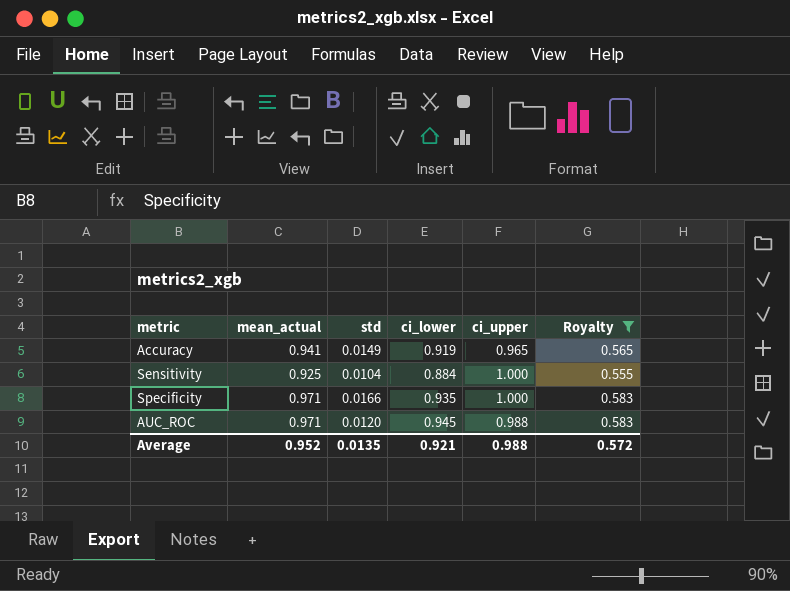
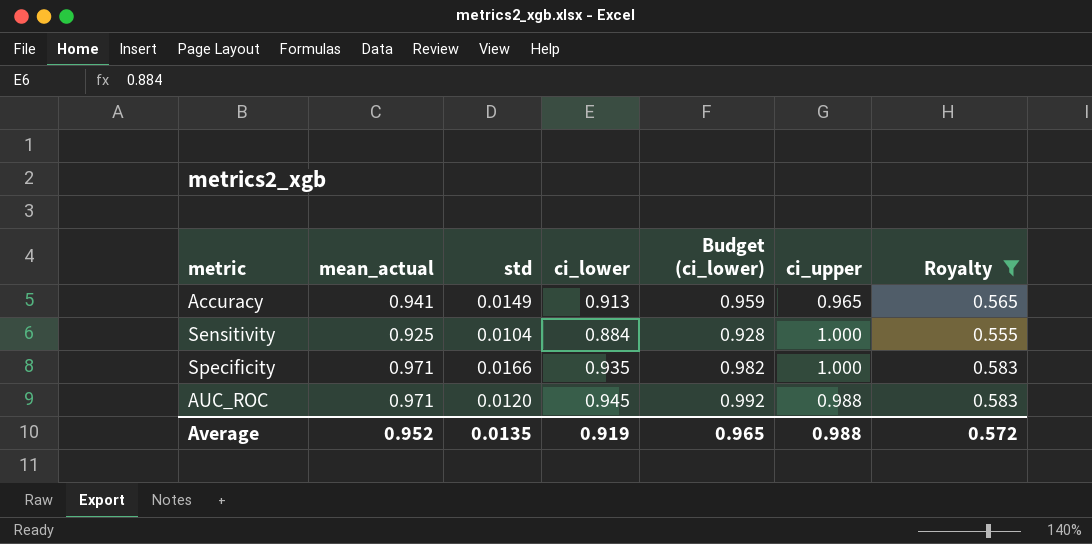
column Budget (ci_lower) | formula: none -> [ci_lower] * 1.05
Accuracy | ci_lower: 0.919 -> 0.913
Average | ci_lower: 0.921 -> 0.919

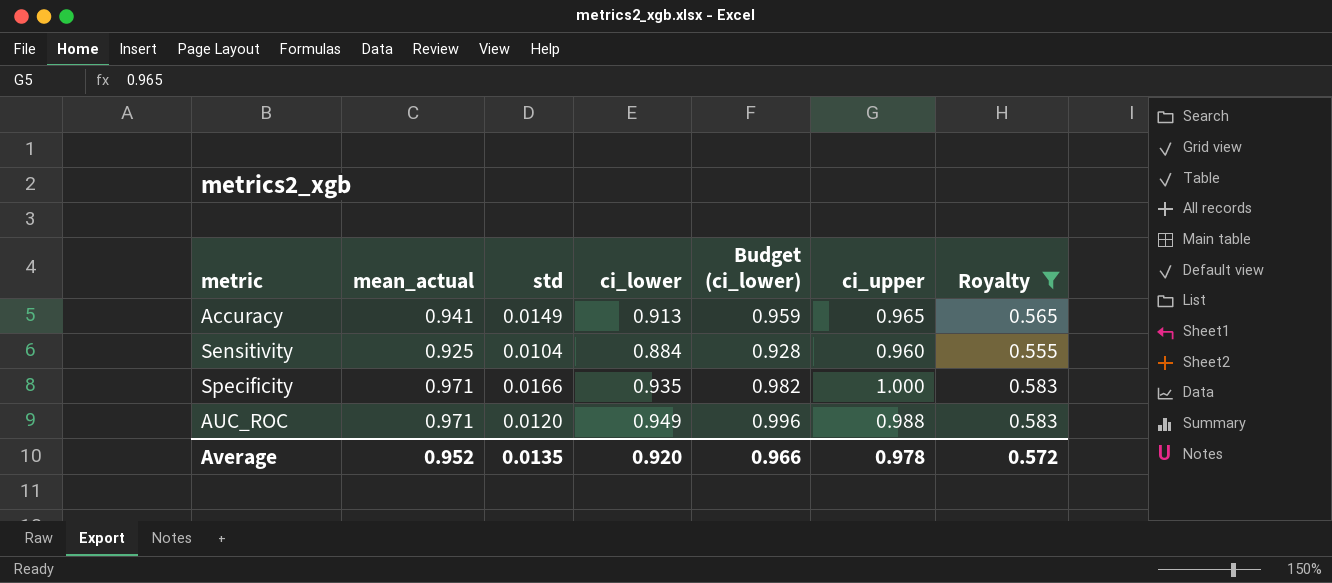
Sensitivity | ci_upper: 1.000 -> 0.960
AUC_ROC | ci_lower: 0.945 -> 0.949
AUC_ROC | Budget (ci_lower): 0.992 -> 0.996
Average | ci_lower: 0.919 -> 0.920
Average | Budget (ci_lower): 0.965 -> 0.966
Average | ci_upper: 0.988 -> 0.978

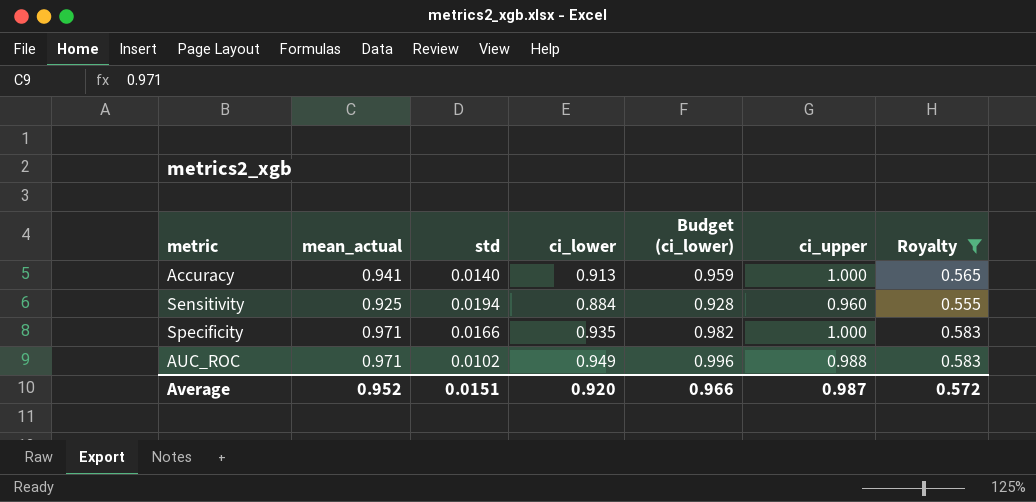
Accuracy | std: 0.0149 -> 0.0140
Accuracy | ci_upper: 0.965 -> 1.000
Sensitivity | std: 0.0104 -> 0.0194
AUC_ROC | std: 0.0120 -> 0.0102
Average | std: 0.0135 -> 0.0151
Average | ci_upper: 0.978 -> 0.987

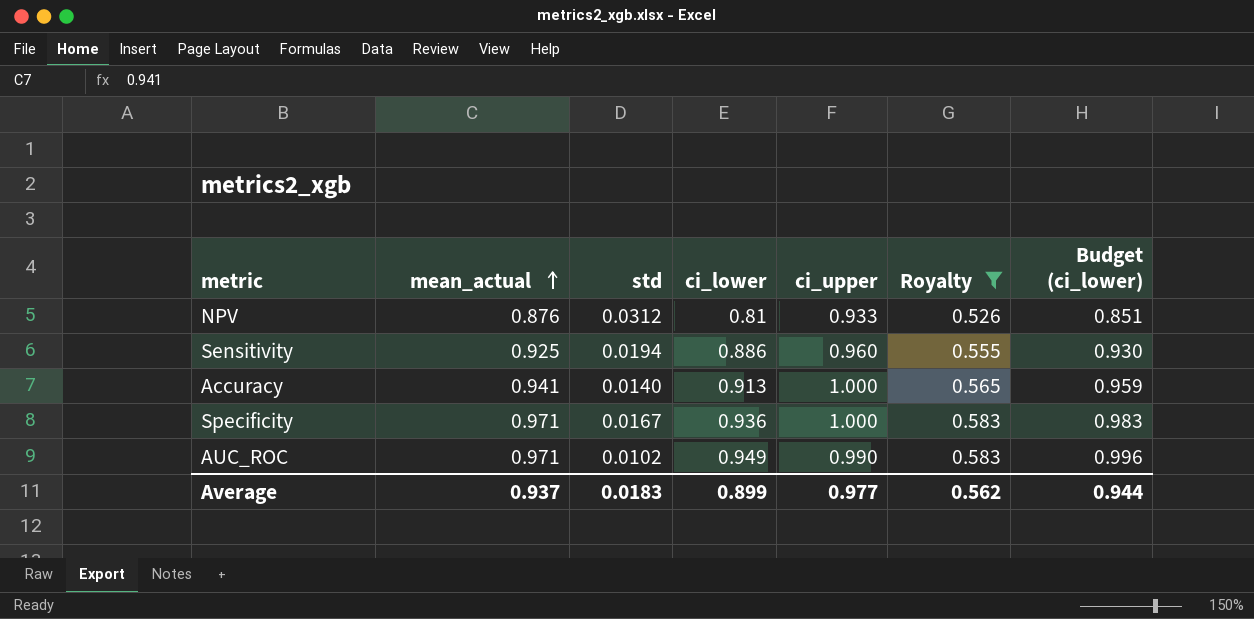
row order: none -> mean_actual ascending
column Budget (ci_lower) | position: 5 -> 7
row NPV: none -> 0.876 | 0.0312 | 0.81 | 0.933 | 0.526 | 0.851
Sensitivity | ci_lower: 0.884 -> 0.886
Sensitivity | Budget (ci_lower): 0.928 -> 0.930
Specificity | std: 0.0166 -> 0.0167
Specificity | ci_lower: 0.935 -> 0.936
Specificity | Budget (ci_lower): 0.982 -> 0.983
AUC_ROC | ci_upper: 0.988 -> 0.990
Average | mean_actual: 0.952 -> 0.937
Average | std: 0.0151 -> 0.0183
Average | ci_lower: 0.920 -> 0.899
Average | ci_upper: 0.987 -> 0.977
Average | Royalty: 0.572 -> 0.562
Average | Budget (ci_lower): 0.966 -> 0.944

